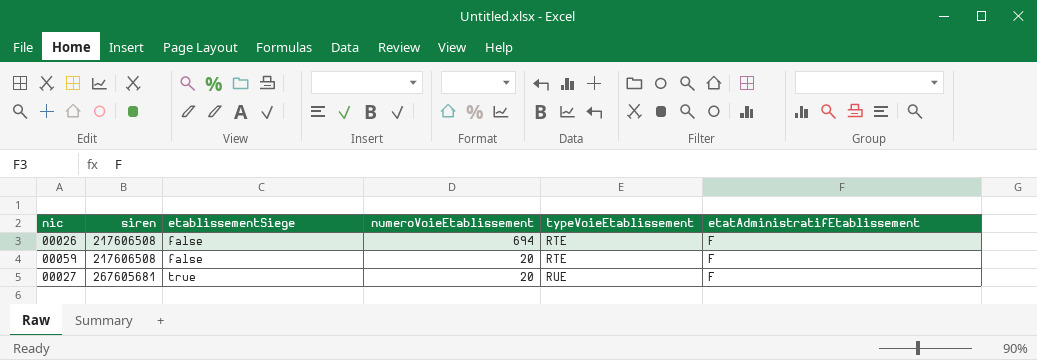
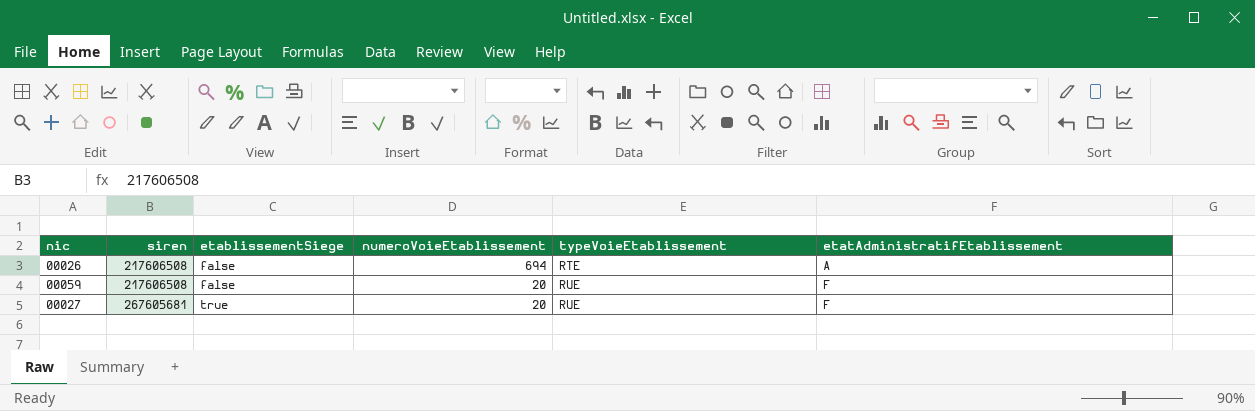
00026 | etatAdministratifEtablissement: F -> A
00059 | typeVoieEtablissement: RTE -> RUE

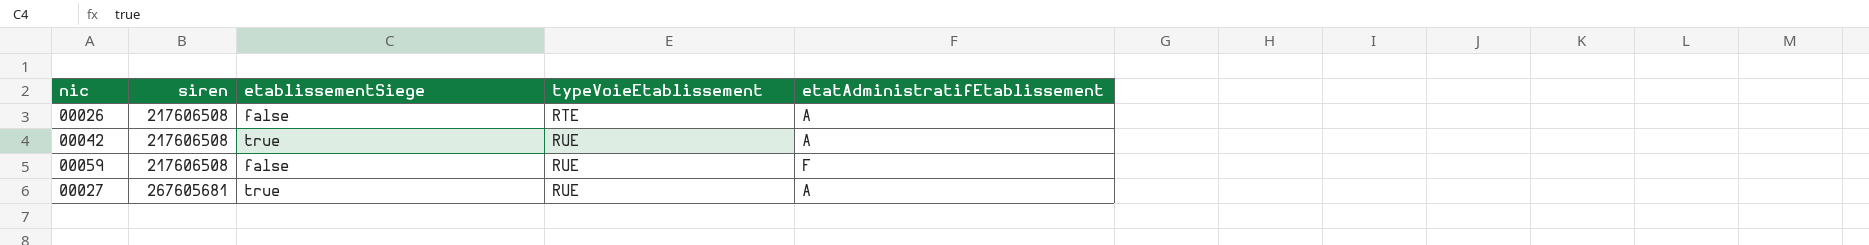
column numeroVoieEtablissement | position: 4 -> none
row 00042: none -> 217606508 | true | RUE | A
00027 | etatAdministratifEtablissement: F -> A

